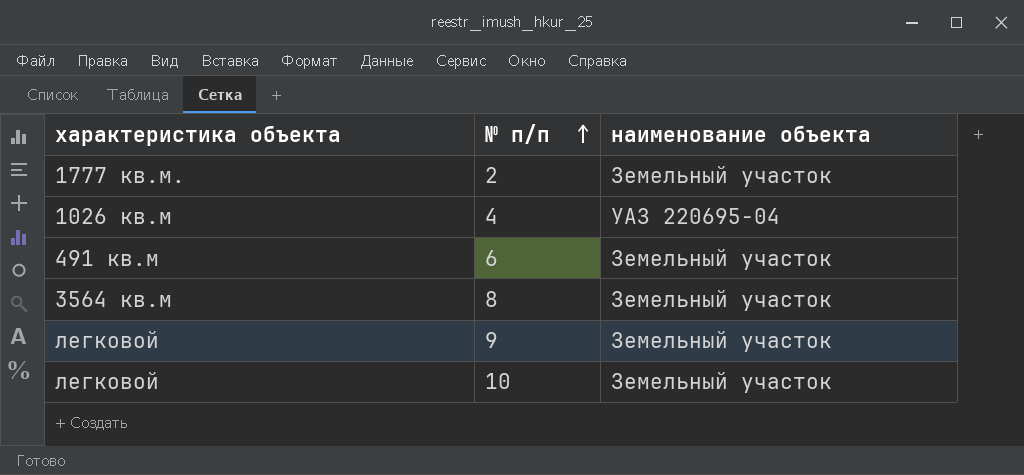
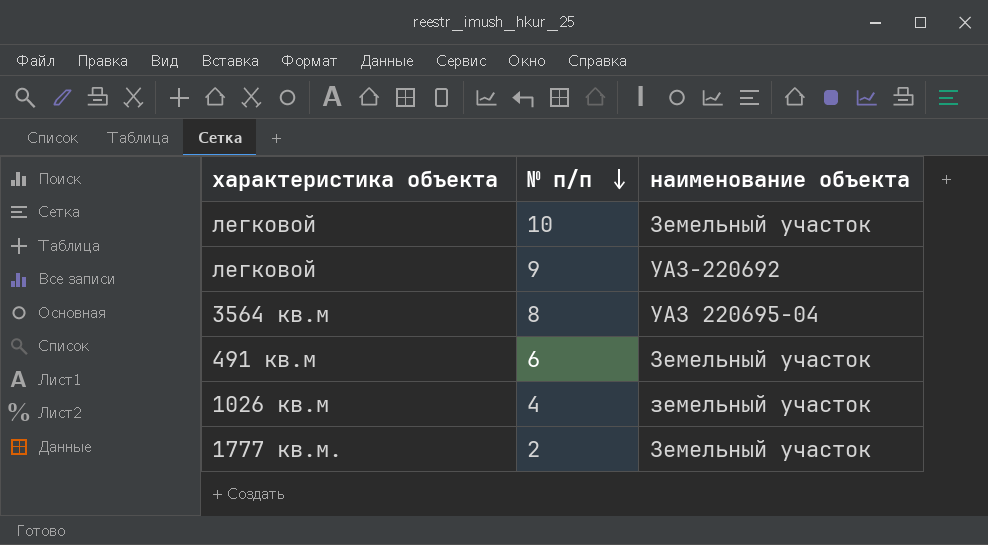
row order: № п/п ascending -> № п/п descending
9 | наименование объекта: Земельный участок -> УАЗ-220692
8 | наименование объекта: Земельный участок -> УАЗ 220695-04
4 | наименование объекта: УАЗ 220695-04 -> земельный участок

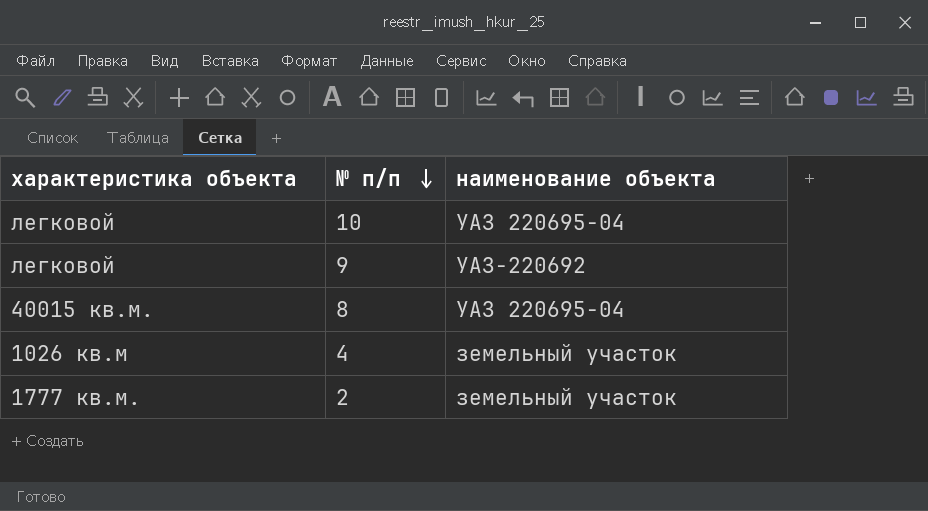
row 6: 491 кв.м | Земельный участок -> none
10 | наименование объекта: Земельный участок -> УАЗ 220695-04
8 | характеристика объекта: 3564 кв.м -> 40015 кв.м.
2 | наименование объекта: Земельный участок -> земельный участок

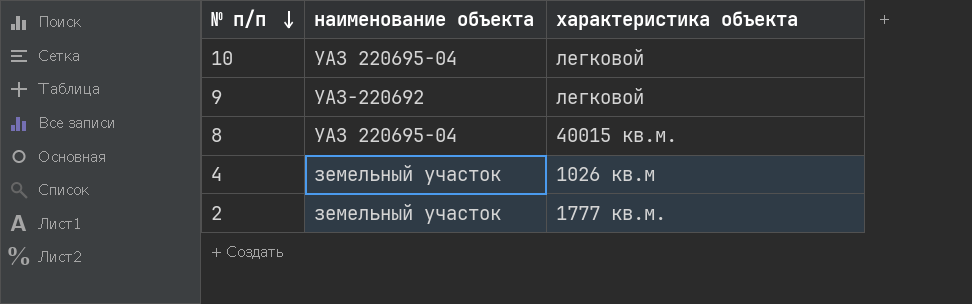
column характеристика объекта | position: 1 -> 3

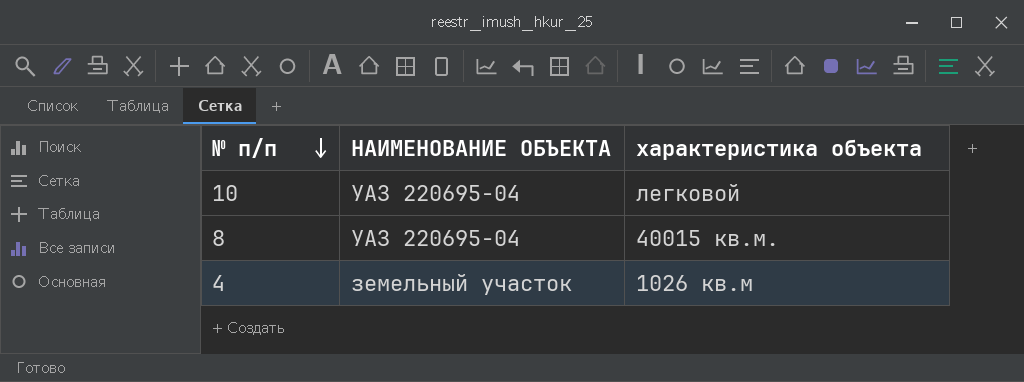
column name: наименование объекта -> НАИМЕНОВАНИЕ ОБЪЕКТА
row 9: УАЗ-220692 | легковой -> none
row 2: земельный участок | 1777 кв.м. -> none

